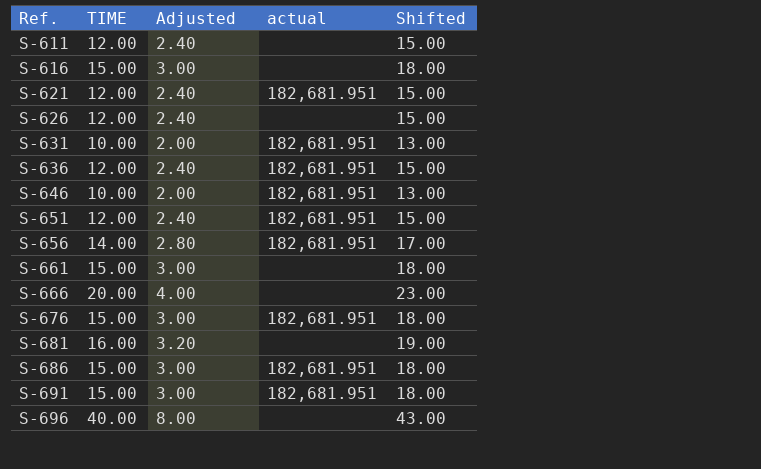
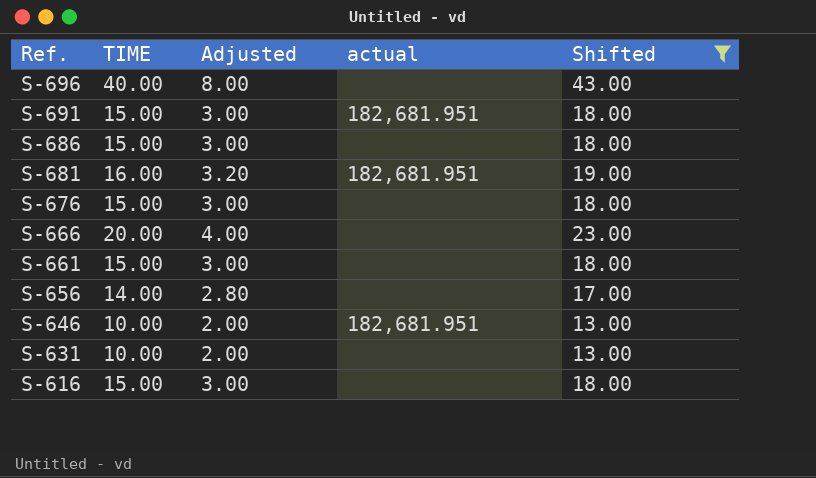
filter: none -> Shifted != 15.00
row order: Ref. ascending -> Ref. descending
S-686 | actual: 182,681.951 -> none
S-681 | actual: none -> 182,681.951
S-676 | actual: 182,681.951 -> none
S-656 | actual: 182,681.951 -> none
S-631 | actual: 182,681.951 -> none

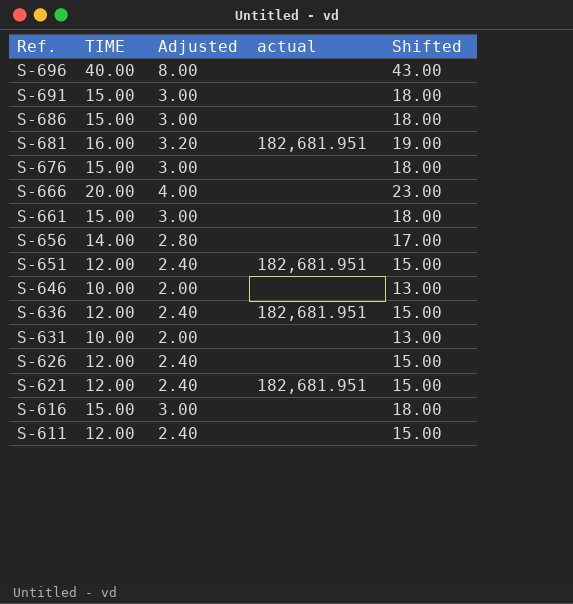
filter: Shifted != 15.00 -> none
S-691 | actual: 182,681.951 -> none
S-646 | actual: 182,681.951 -> none

